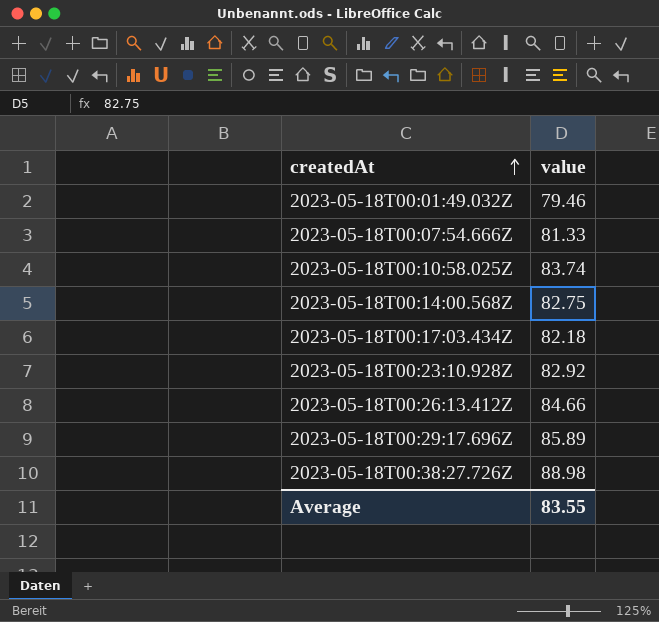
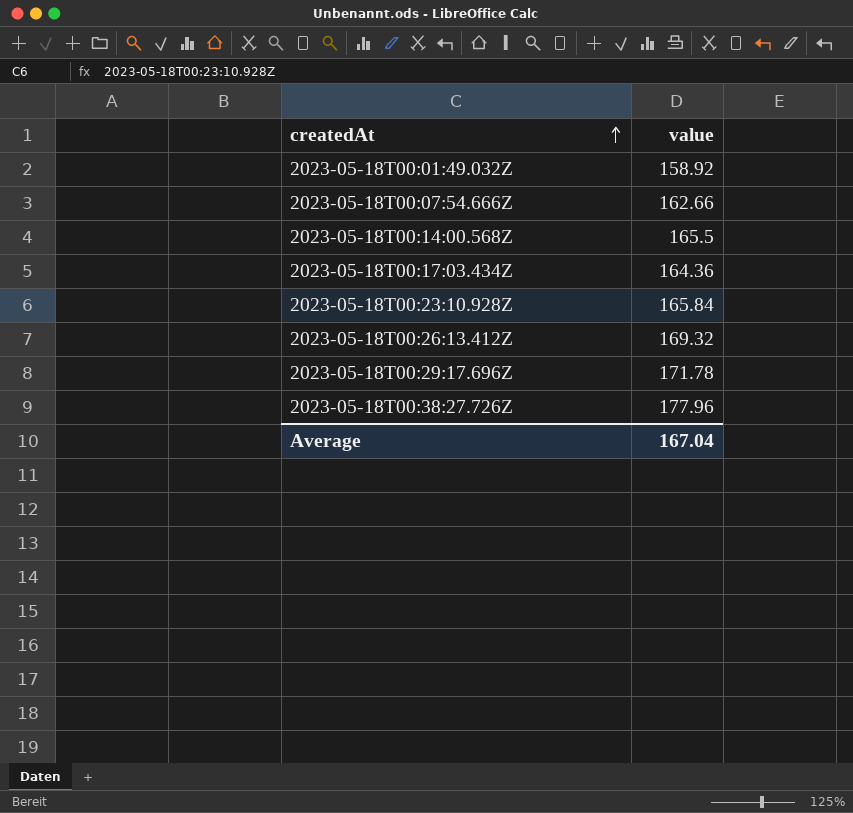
row 2023-05-18T00:10:58.025Z: 83.74 -> none
2023-05-18T00:01:49.032Z | value: 79.46 -> 158.92
2023-05-18T00:07:54.666Z | value: 81.33 -> 162.66
2023-05-18T00:14:00.568Z | value: 82.75 -> 165.5
2023-05-18T00:17:03.434Z | value: 82.18 -> 164.36
2023-05-18T00:23:10.928Z | value: 82.92 -> 165.84
2023-05-18T00:26:13.412Z | value: 84.66 -> 169.32
2023-05-18T00:29:17.696Z | value: 85.89 -> 171.78
2023-05-18T00:38:27.726Z | value: 88.98 -> 177.96
Average | value: 83.55 -> 167.04

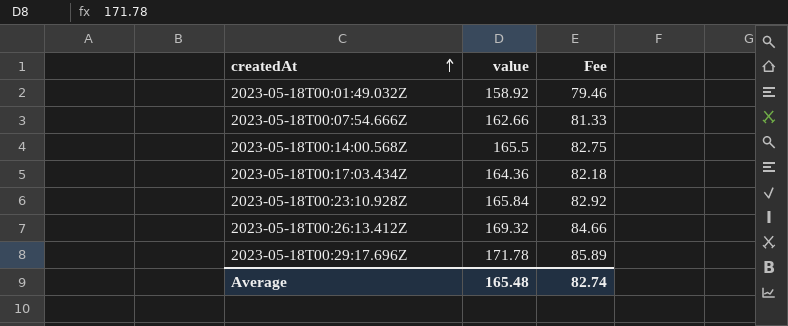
column Fee | formula: none -> [value] * 0.5
row 2023-05-18T00:38:27.726Z: 177.96 -> none
Average | value: 167.04 -> 165.48

